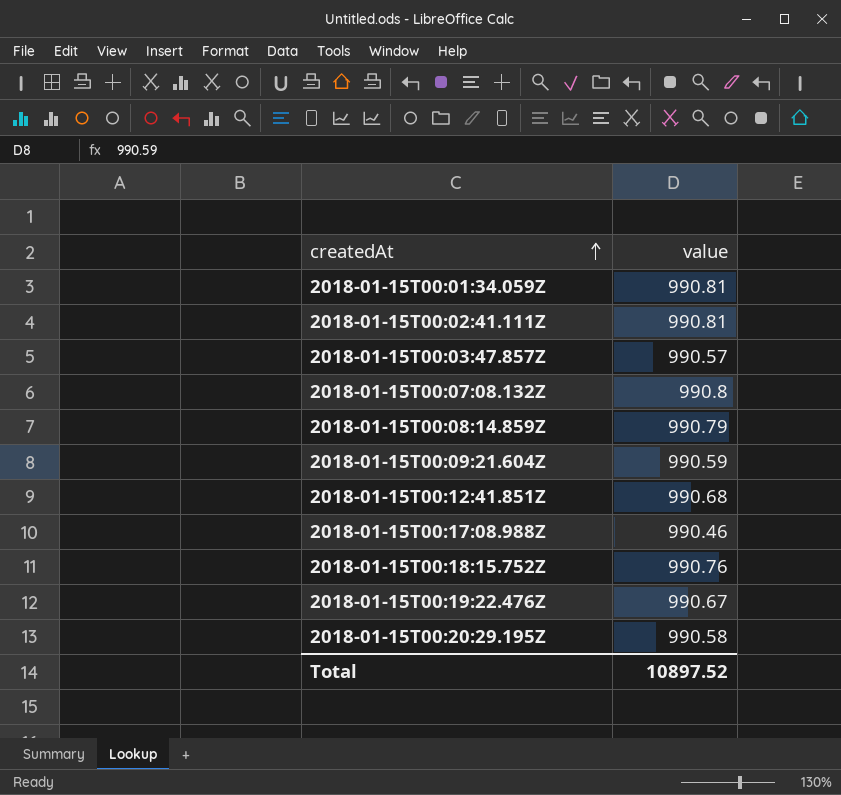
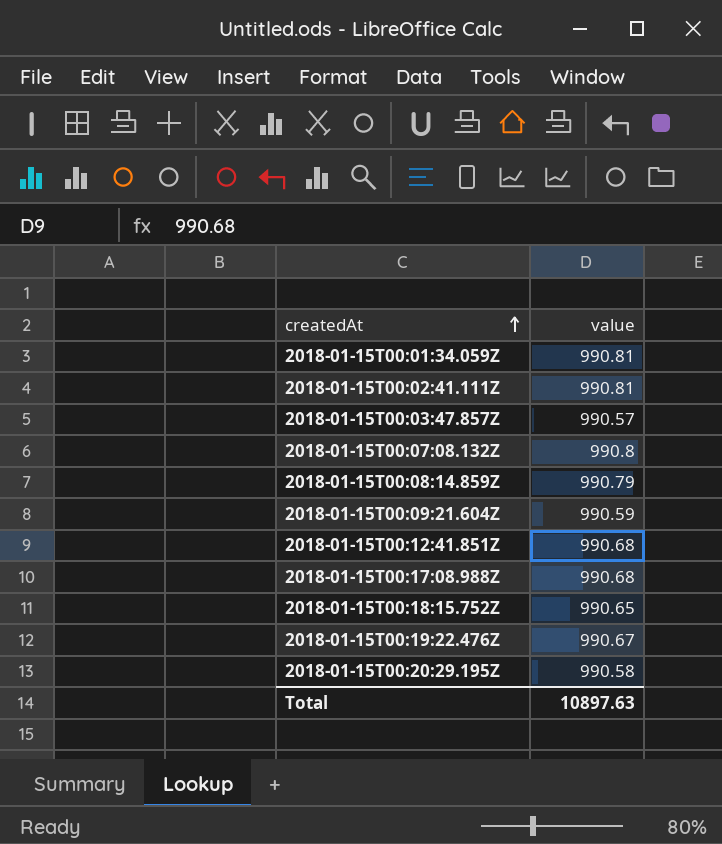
2018-01-15T00:17:08.988Z | value: 990.46 -> 990.68
2018-01-15T00:18:15.752Z | value: 990.76 -> 990.65
Total | value: 10897.52 -> 10897.63

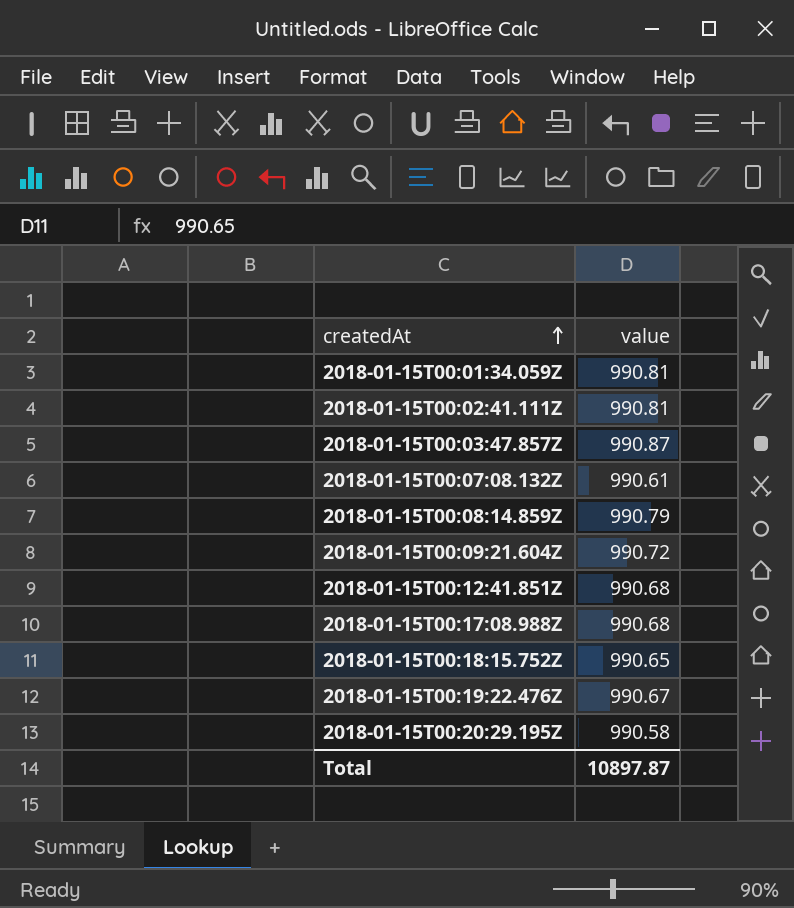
2018-01-15T00:03:47.857Z | value: 990.57 -> 990.87
2018-01-15T00:07:08.132Z | value: 990.8 -> 990.61
2018-01-15T00:09:21.604Z | value: 990.59 -> 990.72
Total | value: 10897.63 -> 10897.87

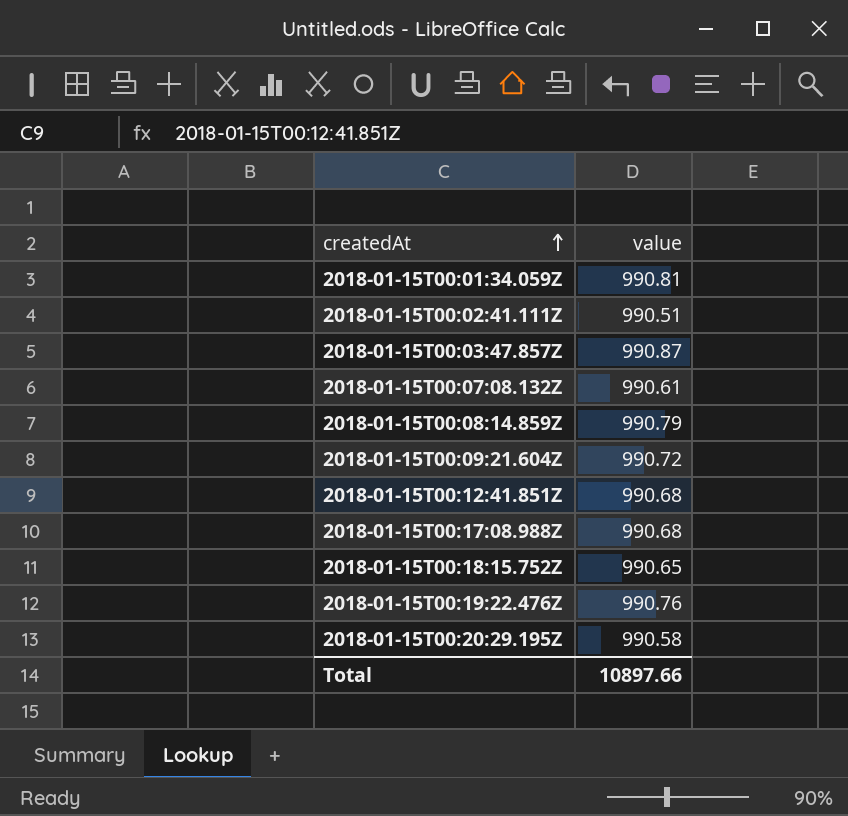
2018-01-15T00:02:41.111Z | value: 990.81 -> 990.51
2018-01-15T00:19:22.476Z | value: 990.67 -> 990.76
Total | value: 10897.87 -> 10897.66

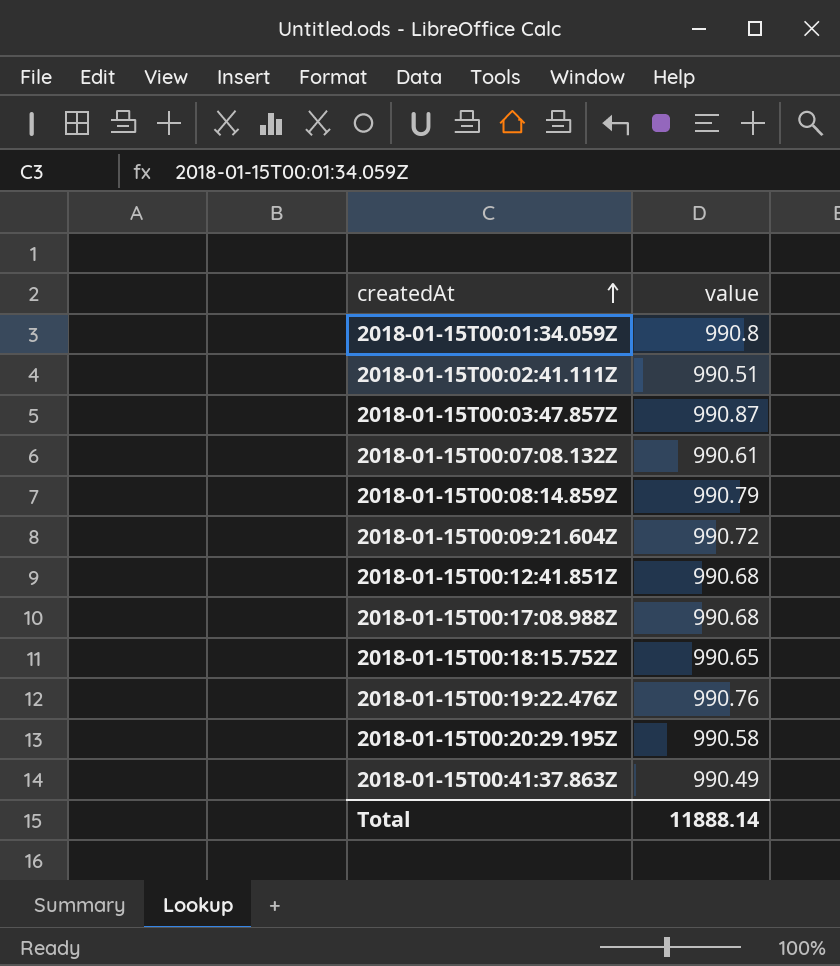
2018-01-15T00:01:34.059Z | value: 990.81 -> 990.8
row 2018-01-15T00:41:37.863Z: none -> 990.49
Total | value: 10897.66 -> 11888.14

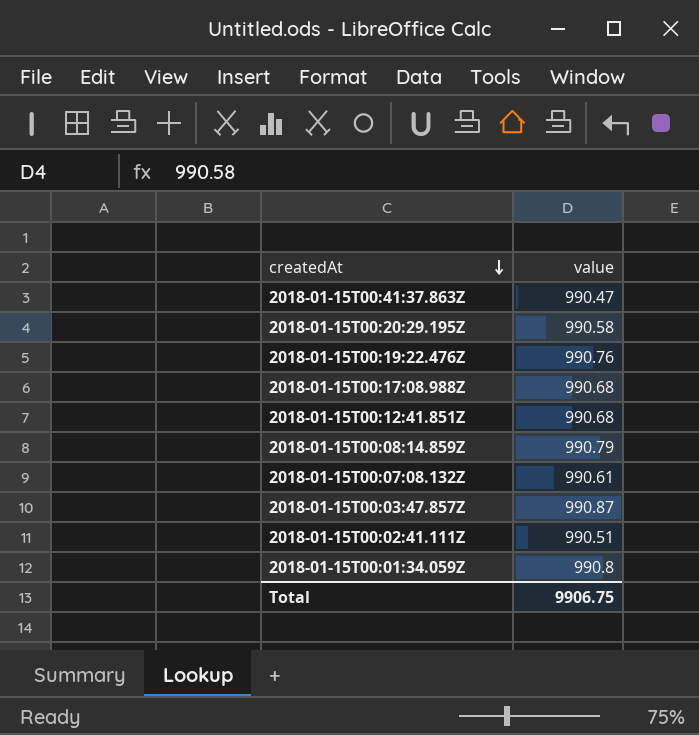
row order: createdAt ascending -> createdAt descending
row 2018-01-15T00:09:21.604Z: 990.72 -> none
row 2018-01-15T00:18:15.752Z: 990.65 -> none
2018-01-15T00:41:37.863Z | value: 990.49 -> 990.47
Total | value: 11888.14 -> 9906.75

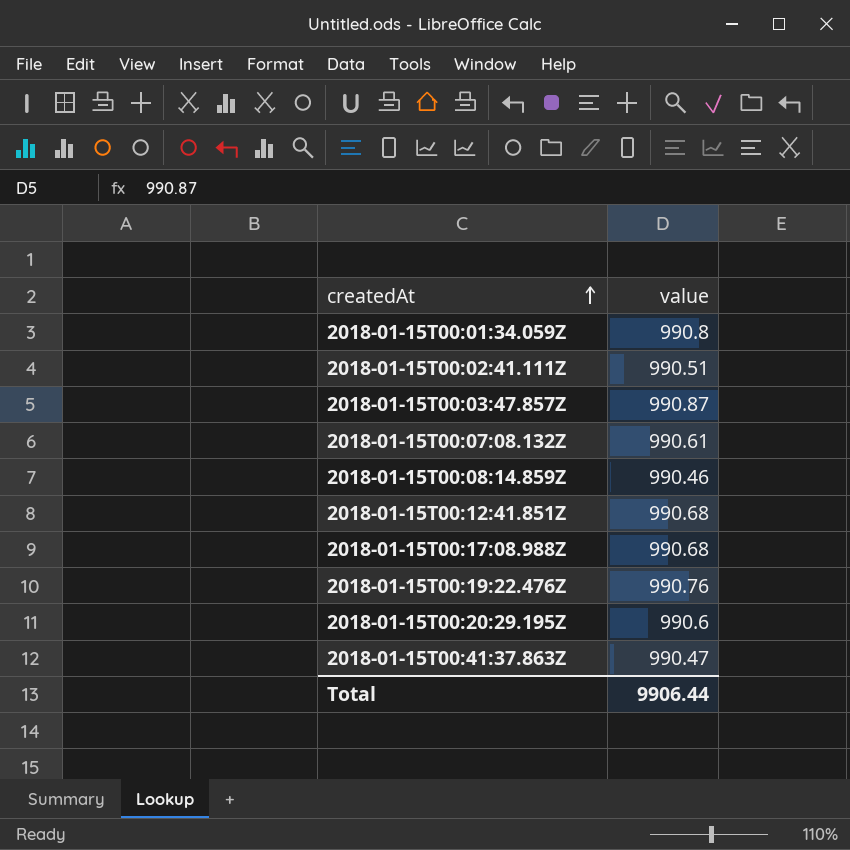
row order: createdAt descending -> createdAt ascending
2018-01-15T00:08:14.859Z | value: 990.79 -> 990.46
2018-01-15T00:20:29.195Z | value: 990.58 -> 990.6
Total | value: 9906.75 -> 9906.44

